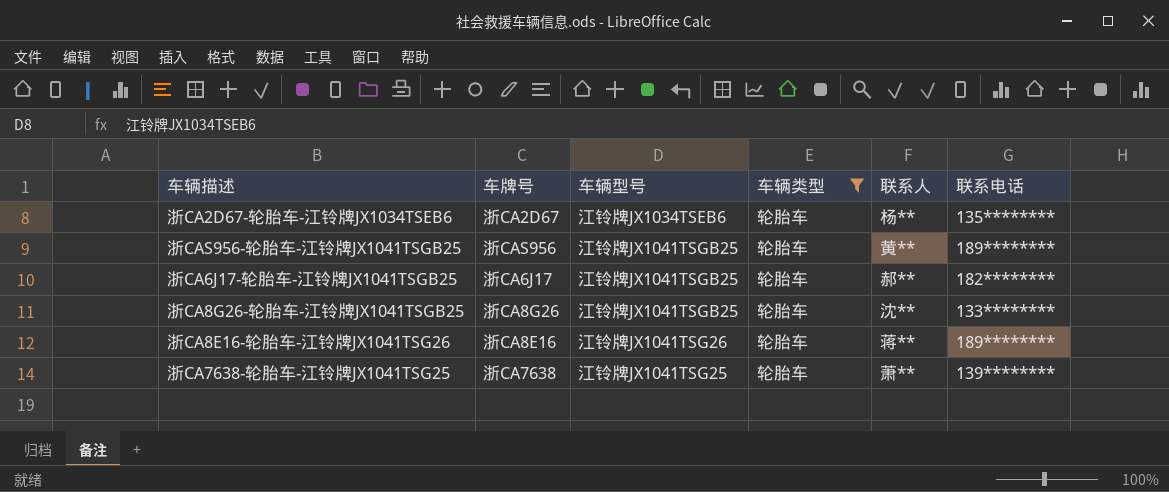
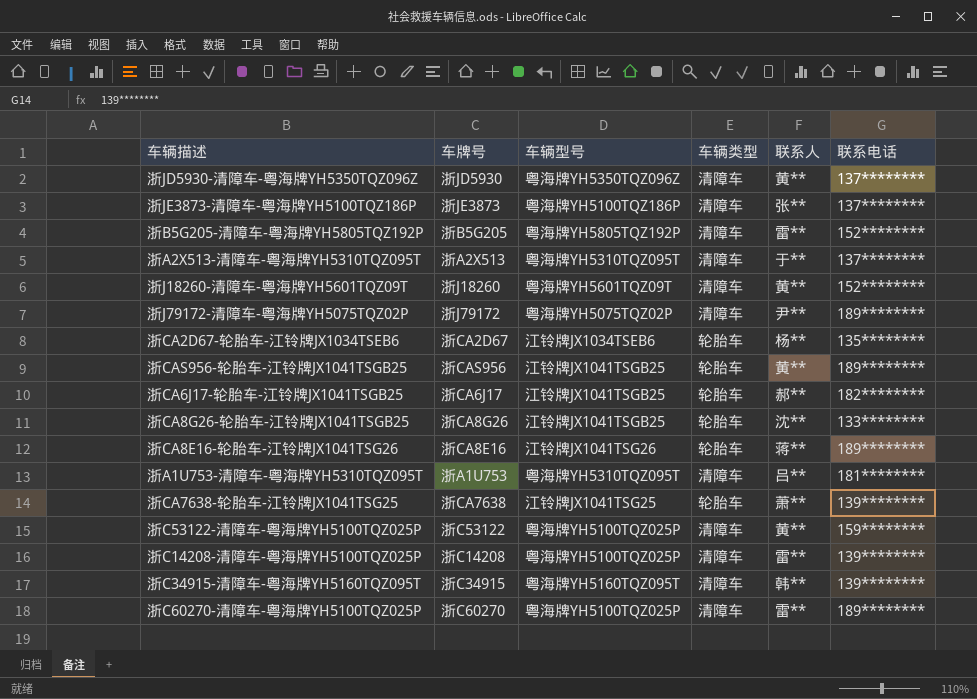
filter: 车辆类型 = 轮胎车 -> none

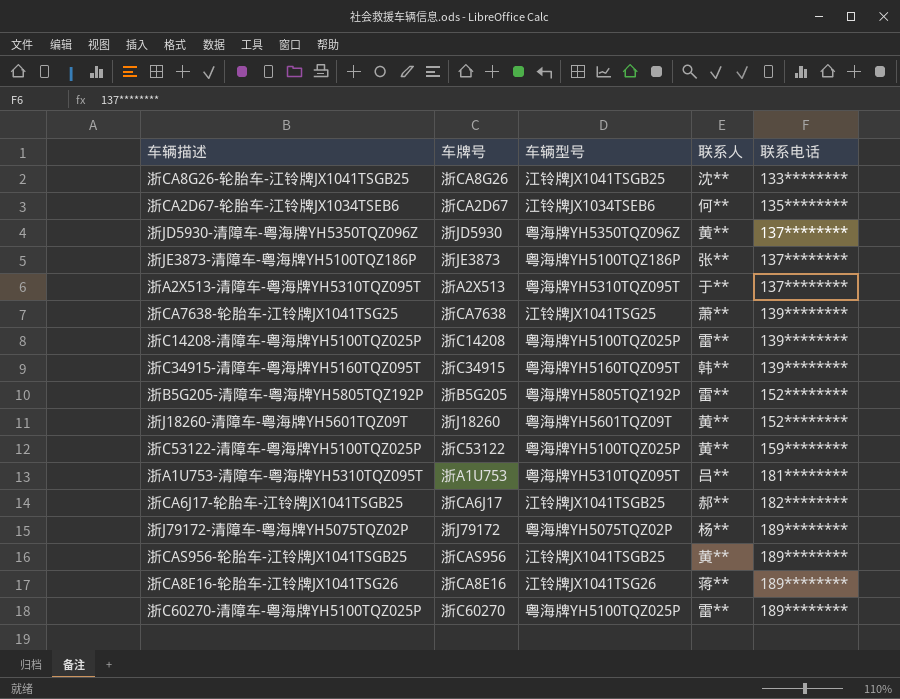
row order: none -> 联系电话 ascending
column 车辆类型 | position: 4 -> none
浙CA2D67-轮胎车-江铃牌JX1034TSEB6 | 联系人: 杨** -> 何**
浙J79172-清障车-粤海牌YH5075TQZ02P | 联系人: 尹** -> 杨**

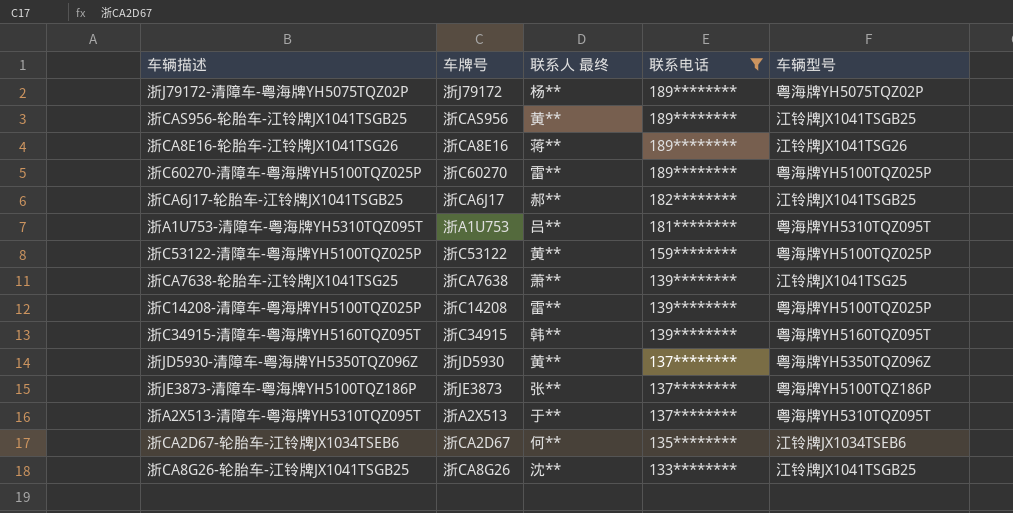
filter: none -> 联系电话 != 152********
row order: 联系电话 ascending -> 联系电话 descending
column name: 联系人 -> 联系人 最终
column 车辆型号 | position: 3 -> 5

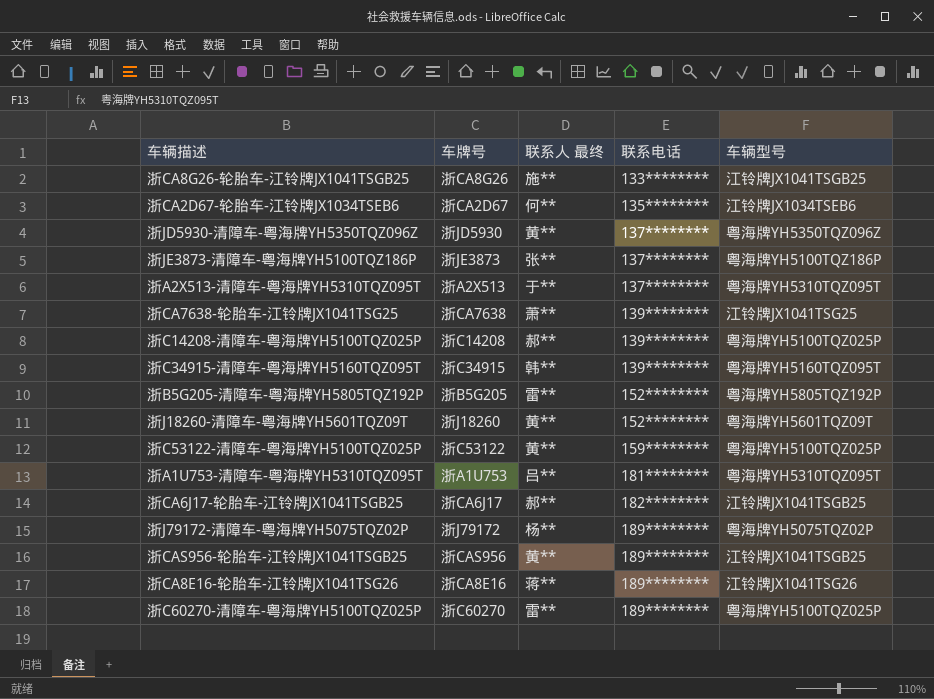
filter: 联系电话 != 152******** -> none
row order: 联系电话 descending -> 联系电话 ascending
浙CA8G26-轮胎车-江铃牌JX1041TSGB25 | 联系人 最终: 沈** -> 施**
浙C14208-清障车-粤海牌YH5100TQZ025P | 联系人 最终: 雷** -> 郝**

